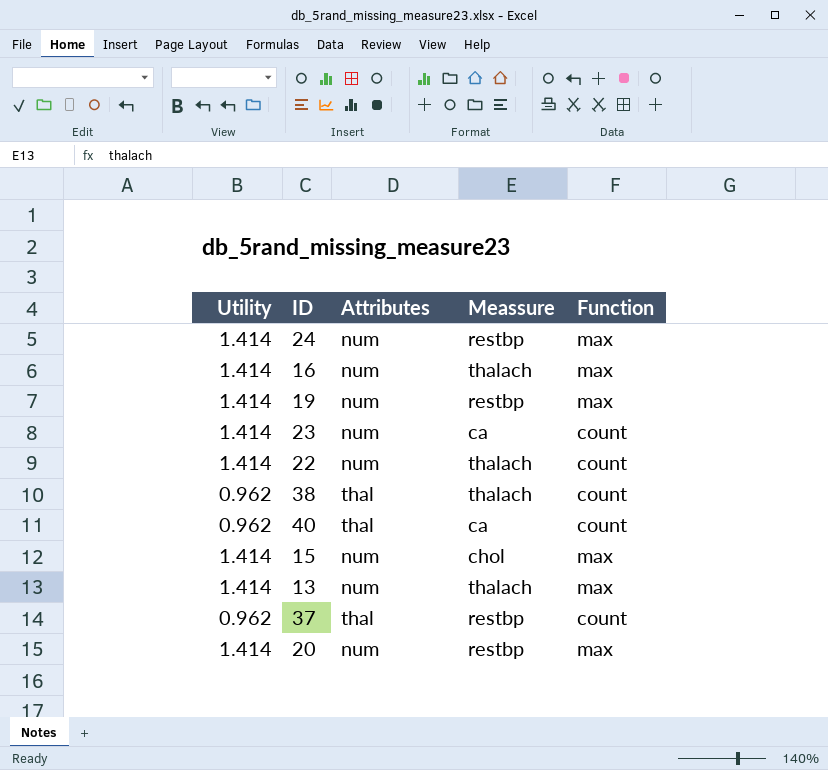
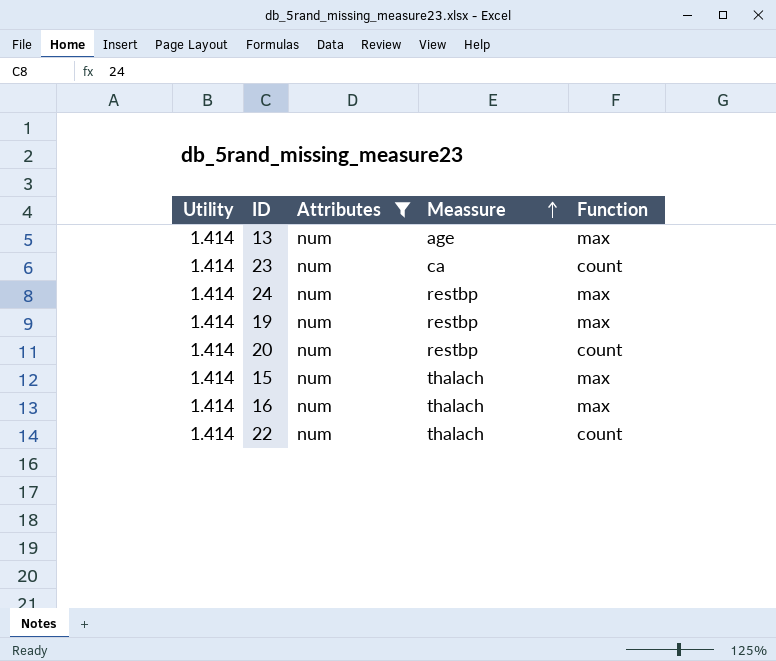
filter: none -> Attributes = num
row order: none -> Meassure ascending
13 | Meassure: thalach -> age
20 | Function: max -> count
15 | Meassure: chol -> thalach

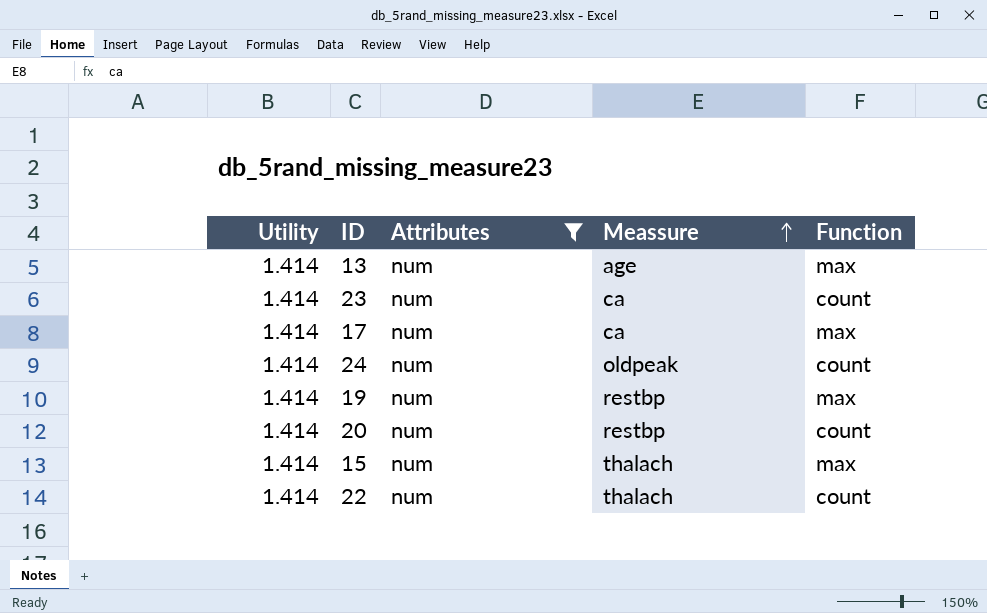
row 16: 1.414 | num | thalach | max -> none
row 17: none -> 1.414 | num | ca | max
24 | Meassure: restbp -> oldpeak
24 | Function: max -> count

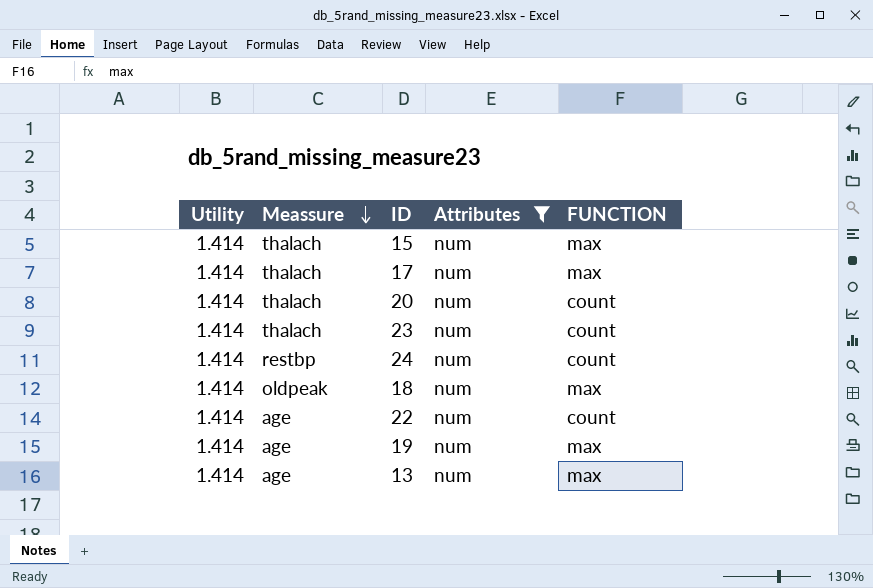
row order: Meassure ascending -> Meassure descending
column Meassure | position: 4 -> 2
column name: Function -> FUNCTION
17 | Meassure: ca -> thalach
20 | Meassure: restbp -> thalach
23 | Meassure: ca -> thalach
24 | Meassure: oldpeak -> restbp
row 18: none -> 1.414 | oldpeak | num | max
22 | Meassure: thalach -> age
19 | Meassure: restbp -> age

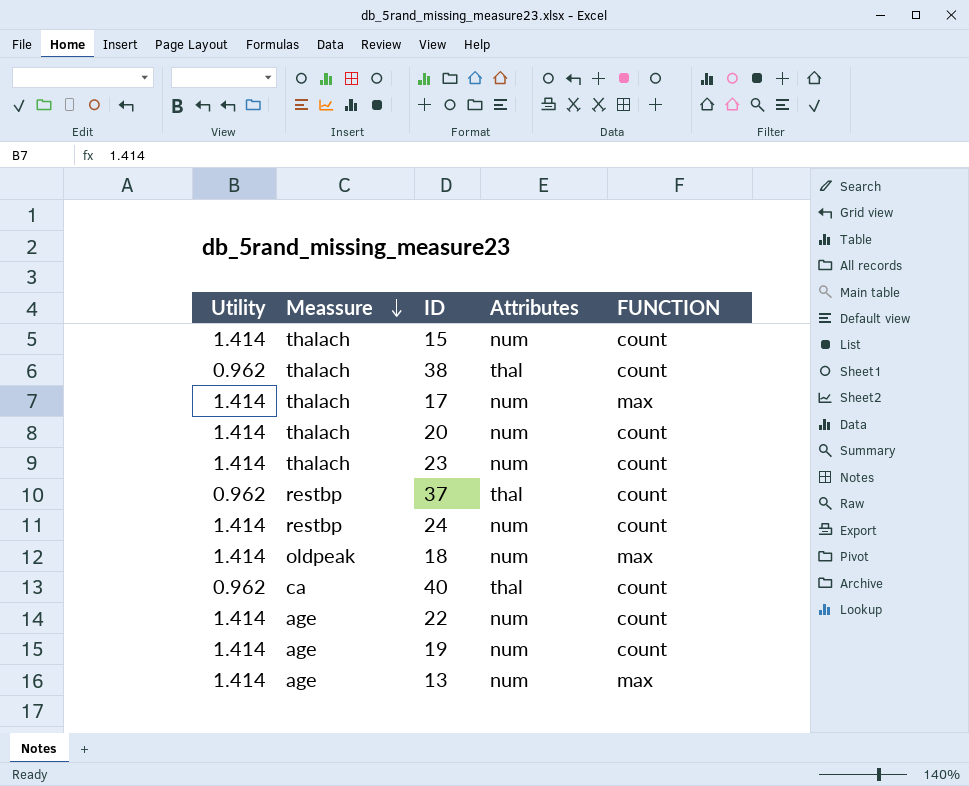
filter: Attributes = num -> none
15 | FUNCTION: max -> count
19 | FUNCTION: max -> count

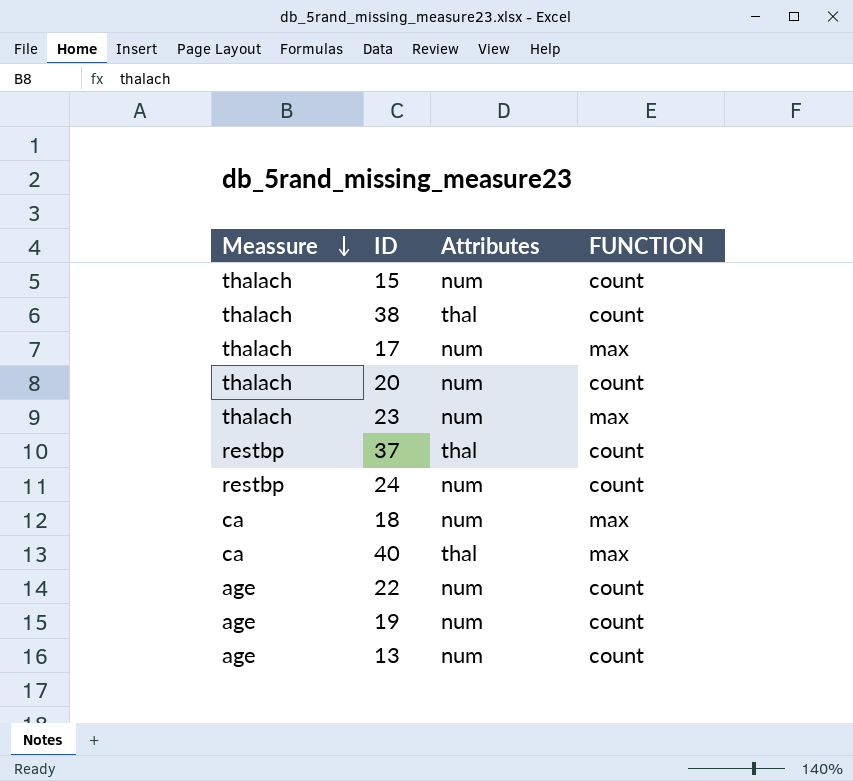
column Utility | position: 1 -> none
23 | FUNCTION: count -> max
18 | Meassure: oldpeak -> ca
40 | FUNCTION: count -> max
13 | FUNCTION: max -> count

